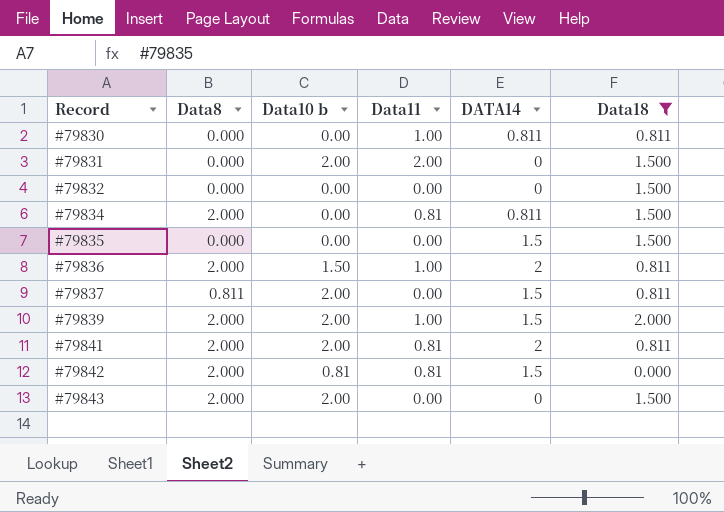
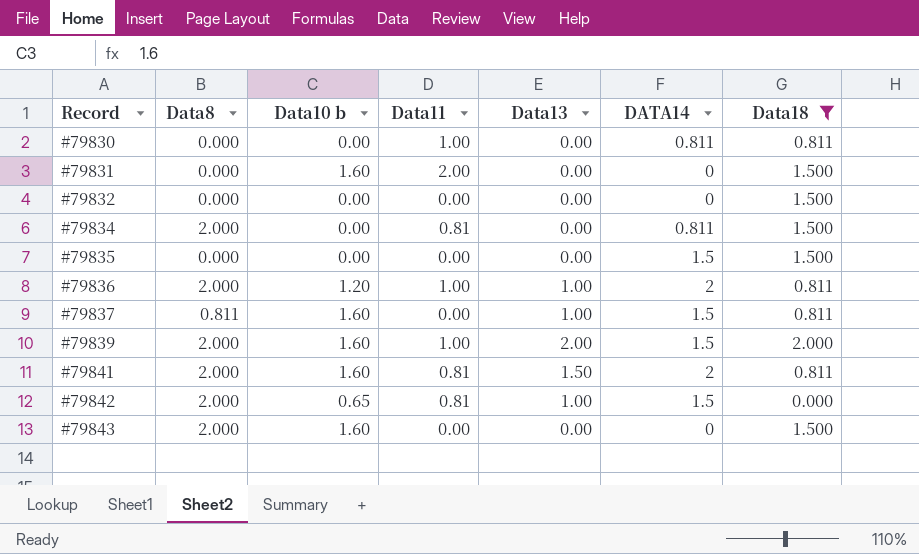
column Data13 | position: none -> 5
#79831 | Data10 b: 2.00 -> 1.60
#79836 | Data10 b: 1.50 -> 1.20
#79837 | Data10 b: 2.00 -> 1.60
#79839 | Data10 b: 2.00 -> 1.60
#79841 | Data10 b: 2.00 -> 1.60
#79842 | Data10 b: 0.81 -> 0.65
#79843 | Data10 b: 2.00 -> 1.60

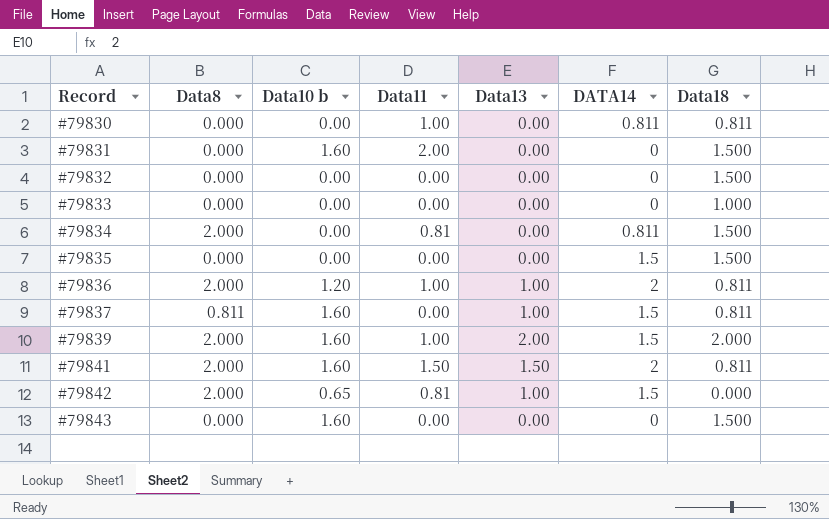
filter: Data18 != 1.000 -> none
#79841 | Data11: 0.81 -> 1.50
#79843 | Data8: 2.000 -> 0.000

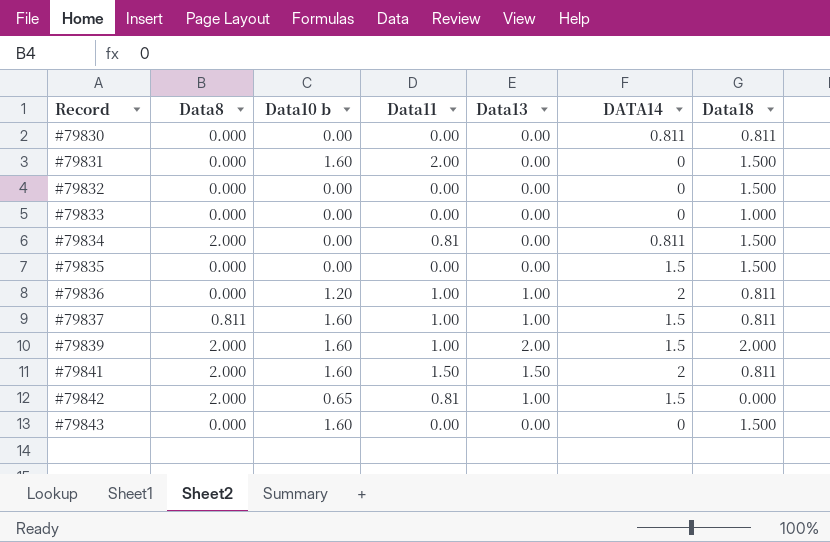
#79830 | Data11: 1.00 -> 0.00
#79836 | Data8: 2.000 -> 0.000
#79837 | Data11: 0.00 -> 1.00

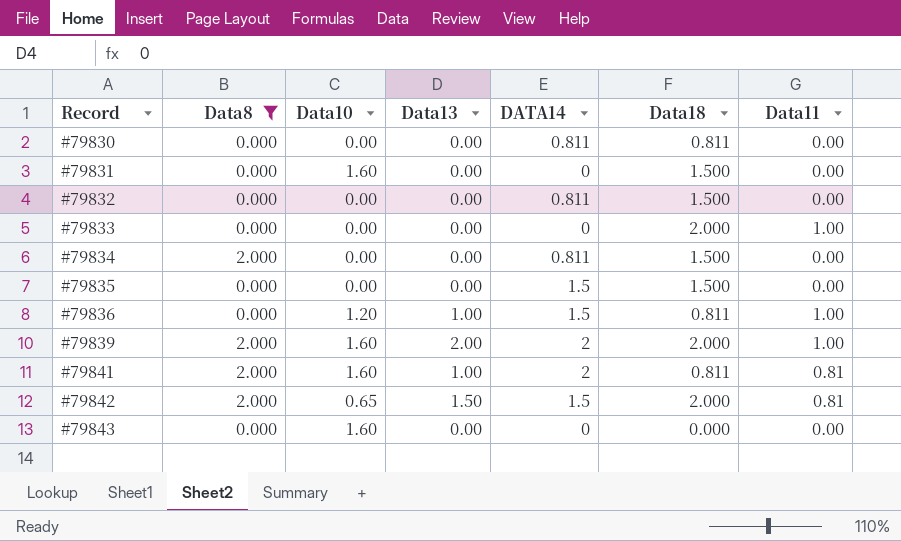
filter: none -> Data8 != 0.811
column name: Data10 b -> Data10
column Data11 | position: 4 -> 7
#79831 | Data11: 2.00 -> 0.00
#79832 | DATA14: 0 -> 0.811
#79833 | Data18: 1.000 -> 2.000
#79833 | Data11: 0.00 -> 1.00
#79834 | Data11: 0.81 -> 0.00
#79836 | DATA14: 2 -> 1.5
#79839 | DATA14: 1.5 -> 2
#79841 | Data13: 1.50 -> 1.00
#79841 | Data11: 1.50 -> 0.81
#79842 | Data13: 1.00 -> 1.50
#79842 | Data18: 0.000 -> 2.000
#79843 | Data18: 1.500 -> 0.000

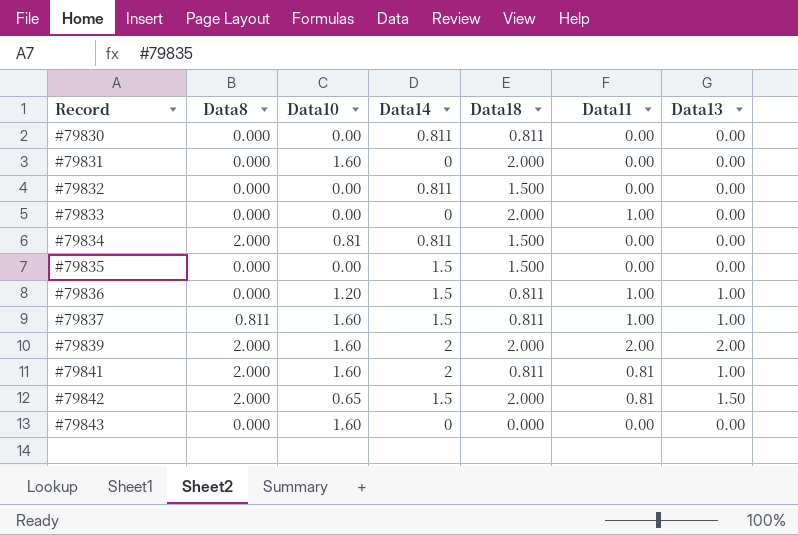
filter: Data8 != 0.811 -> none
column name: DATA14 -> Data14
column Data13 | position: 4 -> 7
#79831 | Data18: 1.500 -> 2.000
#79834 | Data10: 0.00 -> 0.81
#79839 | Data11: 1.00 -> 2.00

